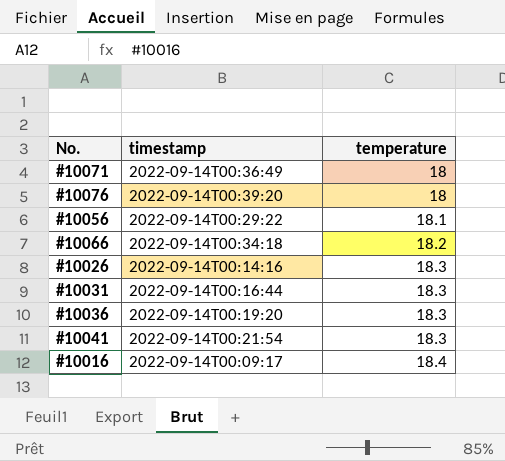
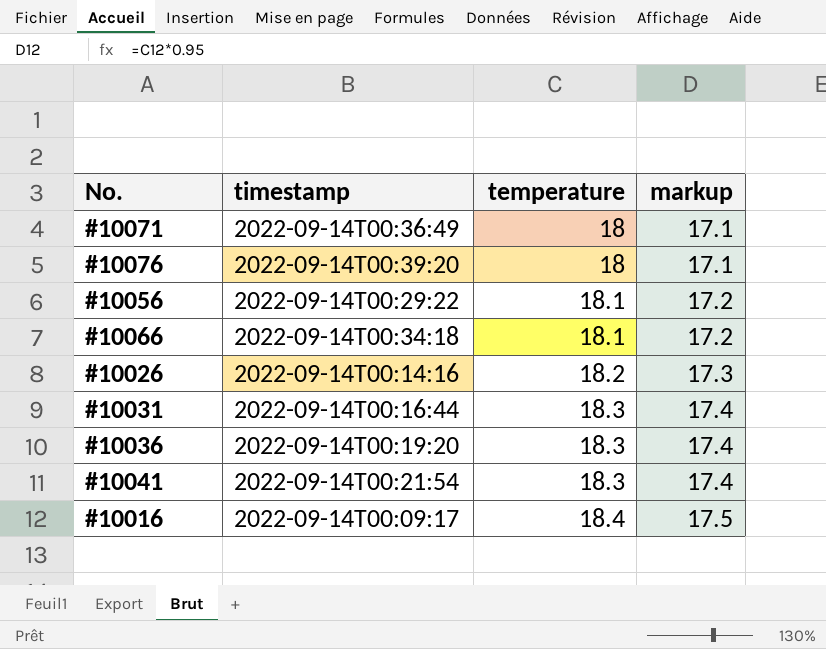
column markup | formula: none -> [temperature] * 0.95
#10066 | temperature: 18.2 -> 18.1
#10026 | temperature: 18.3 -> 18.2

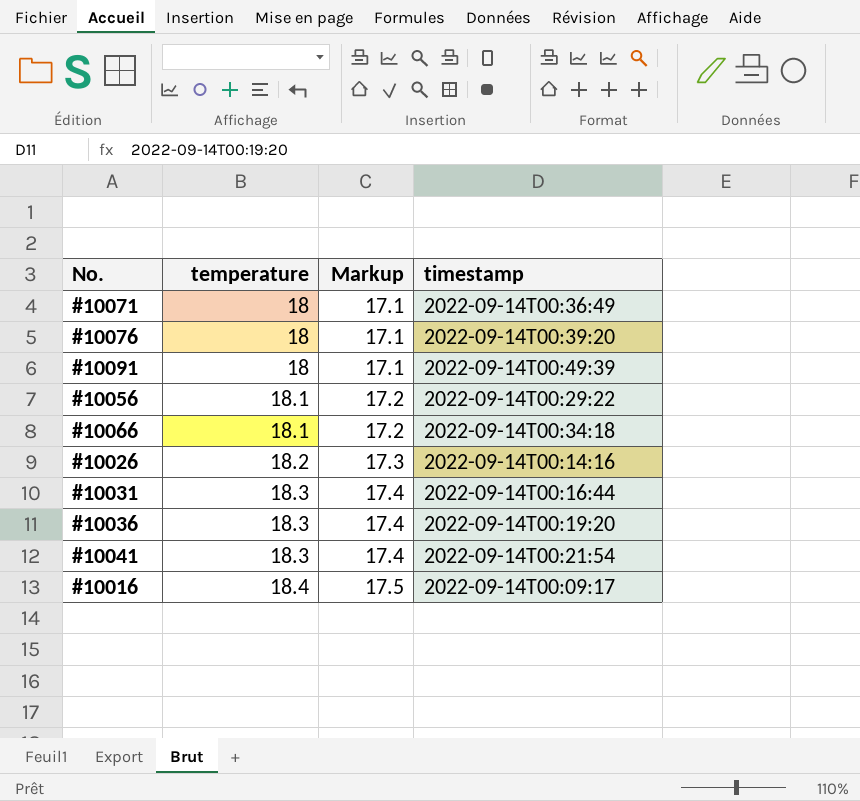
column name: markup -> Markup
column timestamp | position: 2 -> 4
row #10091: none -> 18 | 17.1 | 2022-09-14T00:49:39

